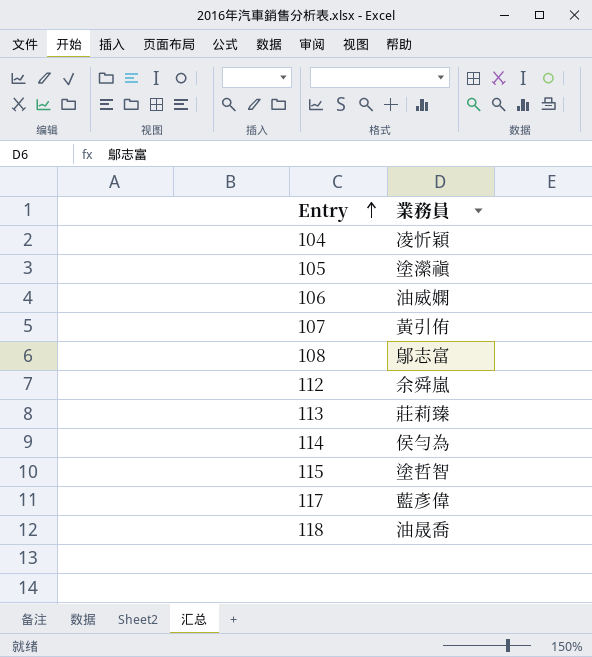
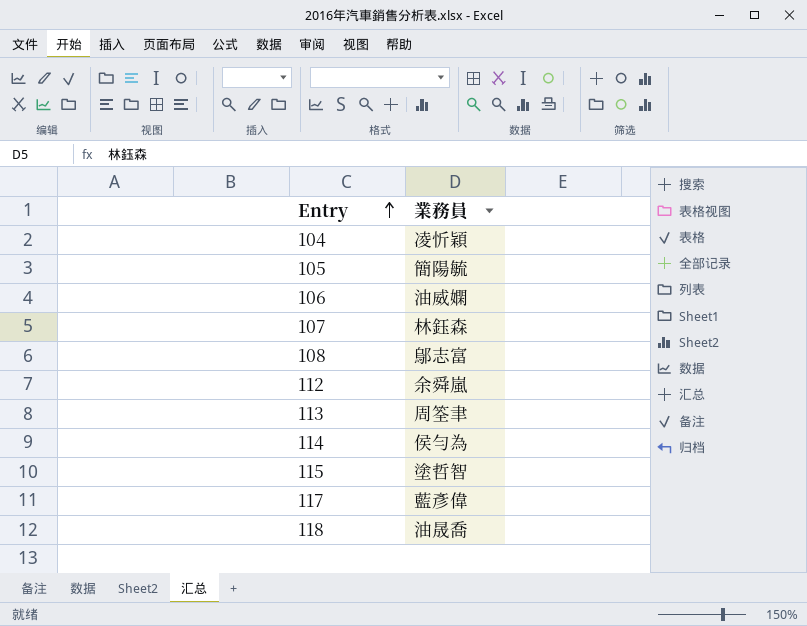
105 | 業務員: 塗瀠禛 -> 簡陽毓
107 | 業務員: 黃引侑 -> 林鈺森
113 | 業務員: 莊莉臻 -> 周筌聿

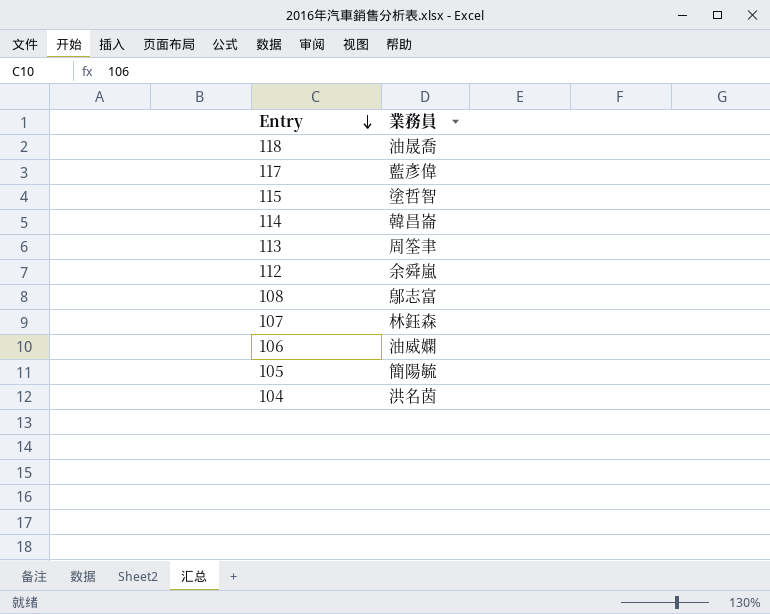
row order: Entry ascending -> Entry descending
114 | 業務員: 侯勻為 -> 韓昌崙
104 | 業務員: 凌忻穎 -> 洪名茵

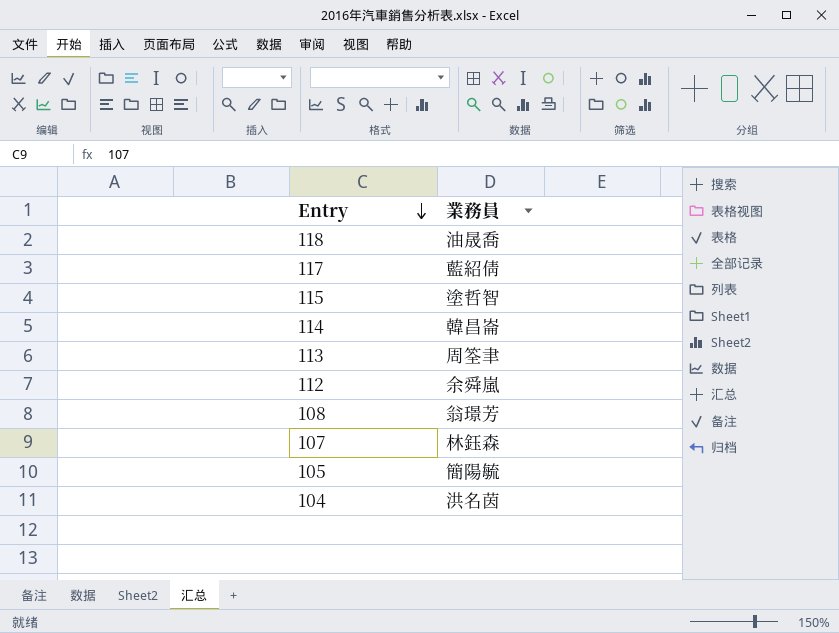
row 106: 油威嫻 -> none
117 | 業務員: 藍彥偉 -> 藍紹倩
108 | 業務員: 鄔志富 -> 翁璟芳

